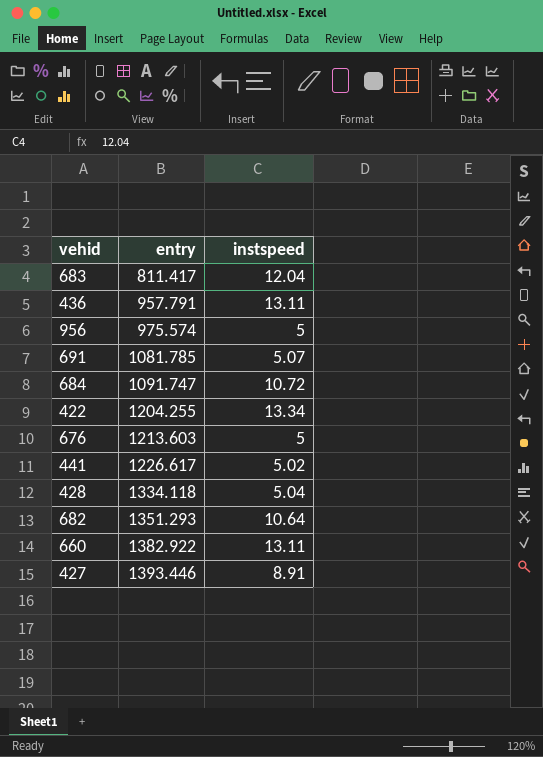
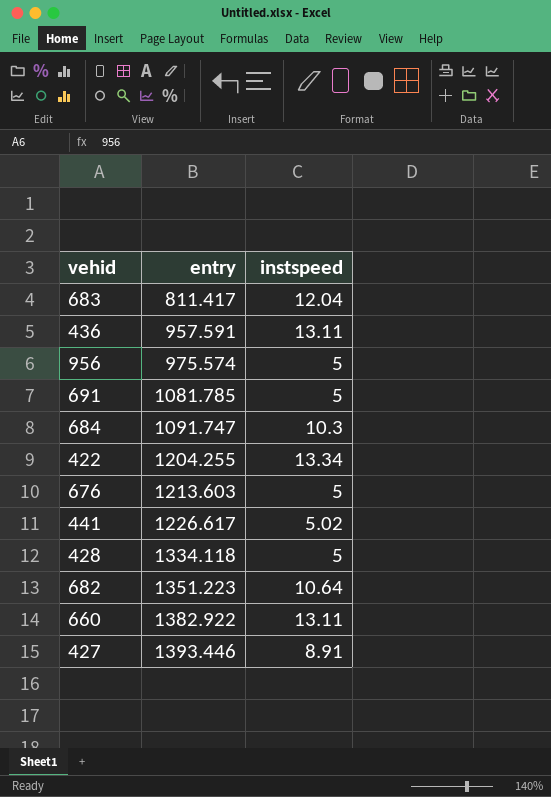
436 | entry: 957.791 -> 957.591
691 | instspeed: 5.07 -> 5
684 | instspeed: 10.72 -> 10.3
428 | instspeed: 5.04 -> 5
682 | entry: 1351.293 -> 1351.223

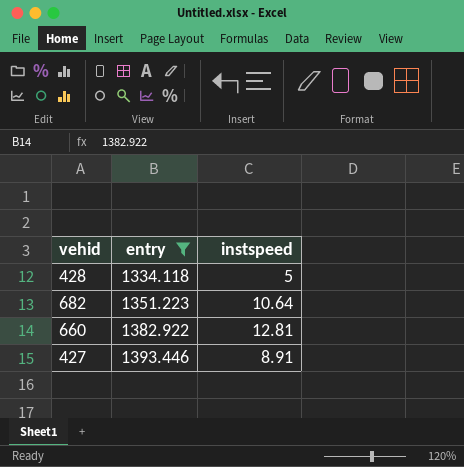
filter: none -> entry >= 1334.118
660 | instspeed: 13.11 -> 12.81

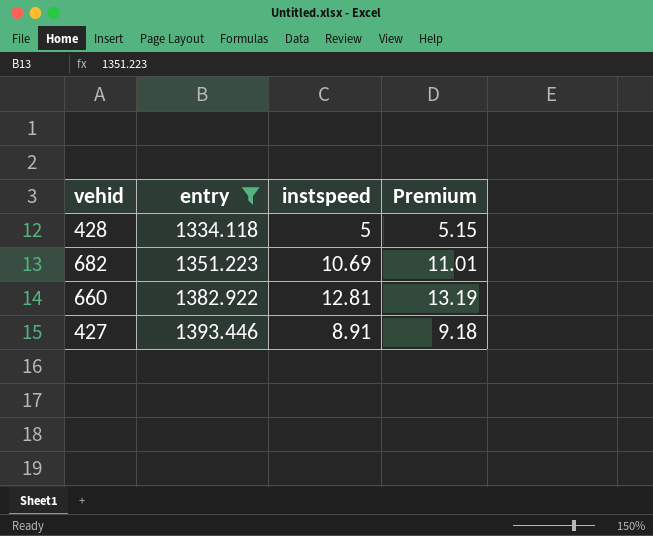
column Premium | formula: none -> [instspeed] * 1.03
682 | instspeed: 10.64 -> 10.69

